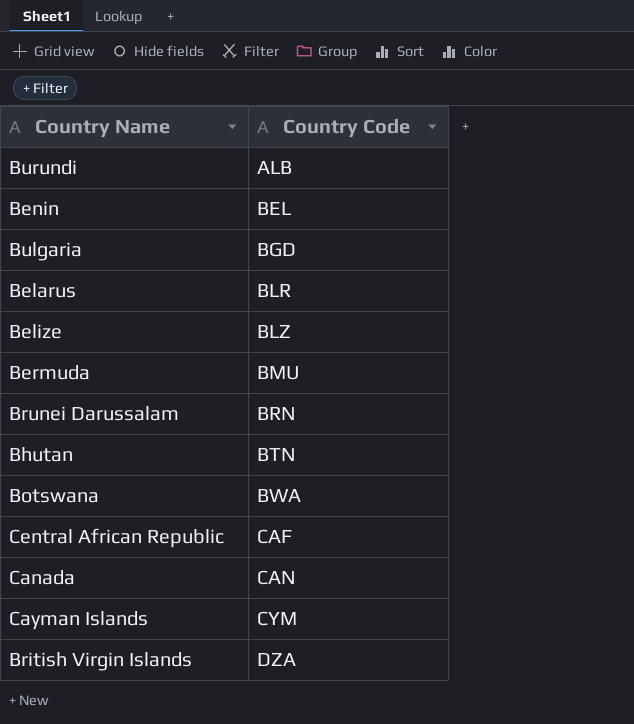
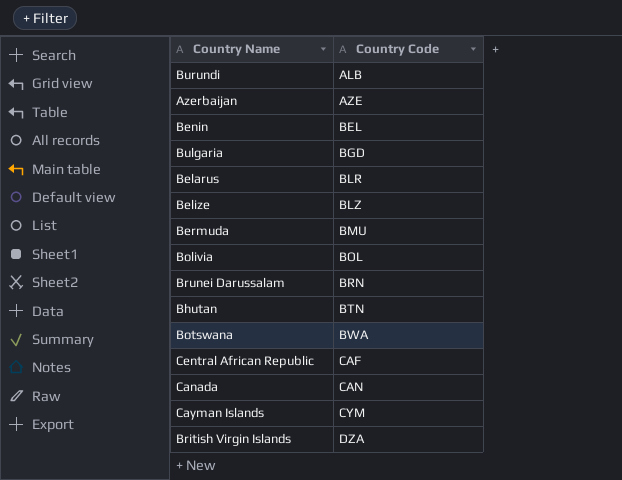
row Azerbaijan: none -> AZE
row Bolivia: none -> BOL

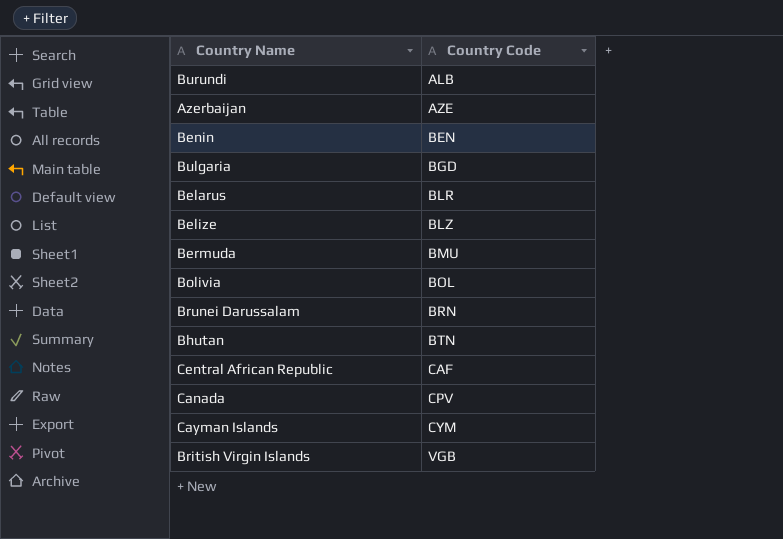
row Botswana: BWA -> none
Benin | Country Code: BEL -> BEN
Canada | Country Code: CAN -> CPV
British Virgin Islands | Country Code: DZA -> VGB

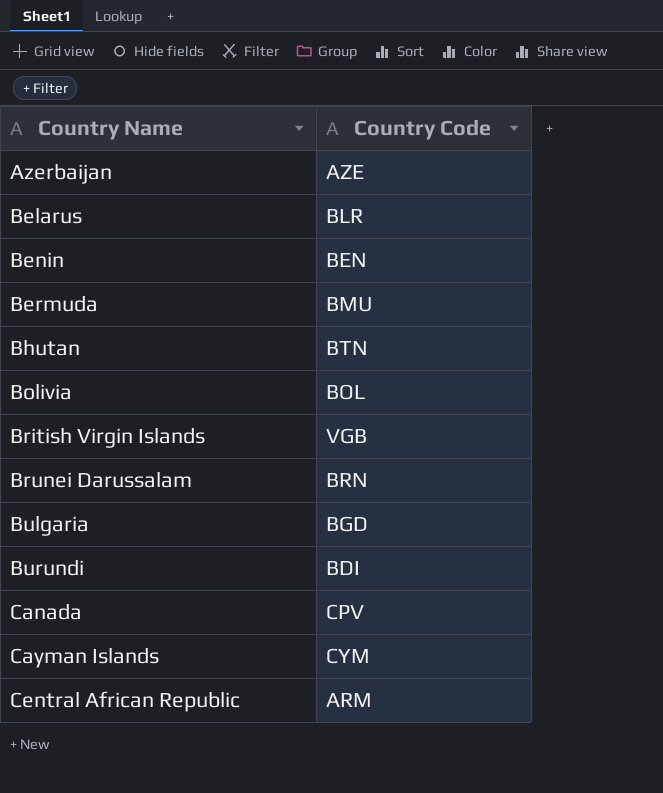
row order: Country Code ascending -> Country Name ascending
row Belize: BLZ -> none
Burundi | Country Code: ALB -> BDI
Central African Republic | Country Code: CAF -> ARM

